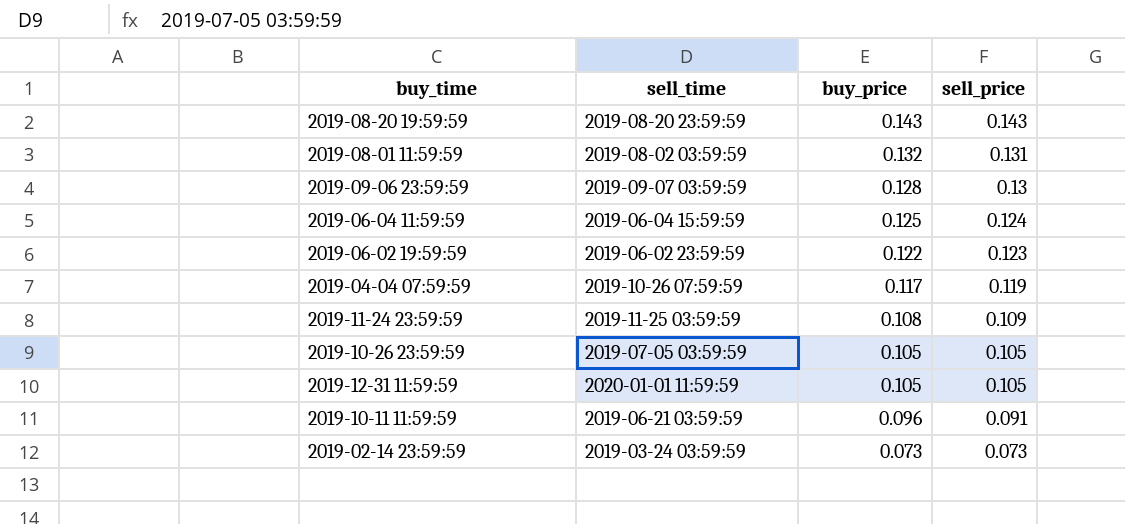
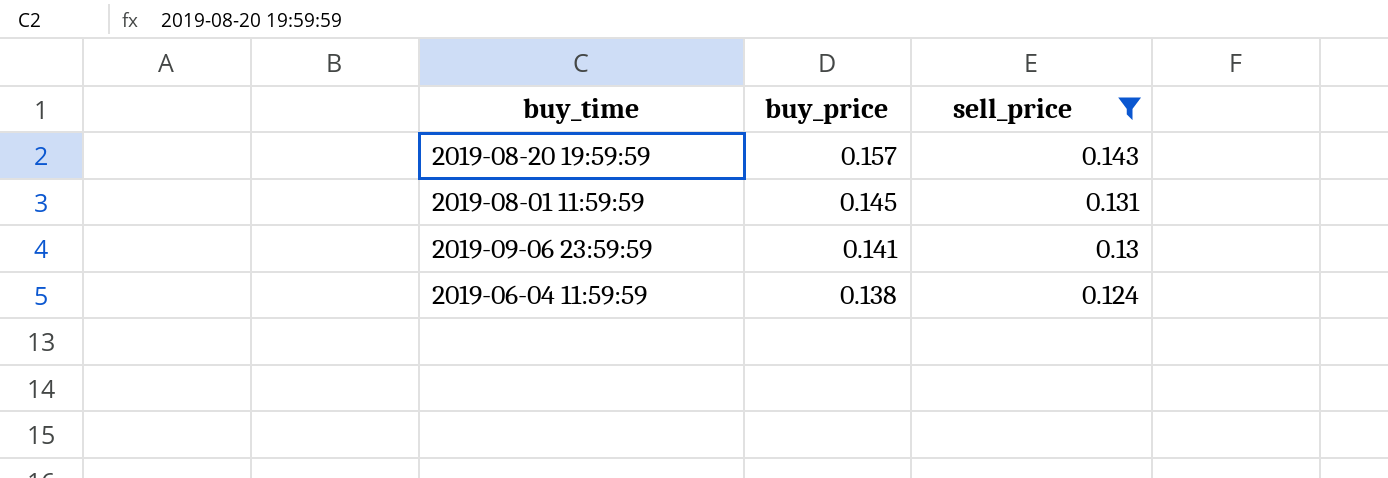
filter: none -> sell_price >= 0.124
column sell_time | position: 2 -> none
2019-08-20 19:59:59 | buy_price: 0.143 -> 0.157
2019-08-01 11:59:59 | buy_price: 0.132 -> 0.145
2019-09-06 23:59:59 | buy_price: 0.128 -> 0.141
2019-06-04 11:59:59 | buy_price: 0.125 -> 0.138

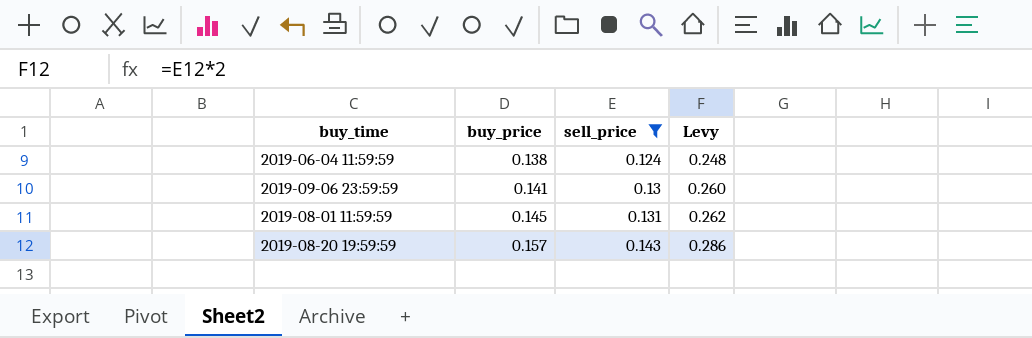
row order: buy_price descending -> buy_price ascending
column Levy | formula: none -> [sell_price] * 2

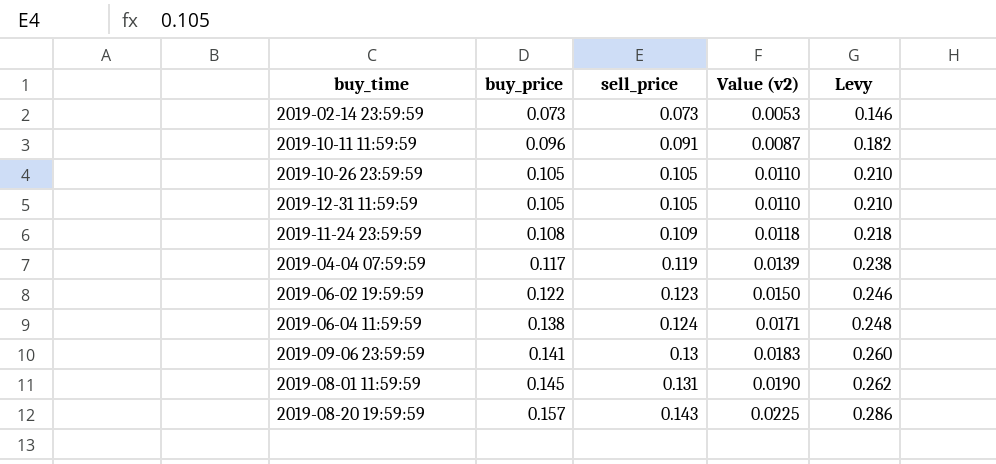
filter: sell_price >= 0.124 -> none
column Value (v2) | formula: none -> [buy_price] * [sell_price]

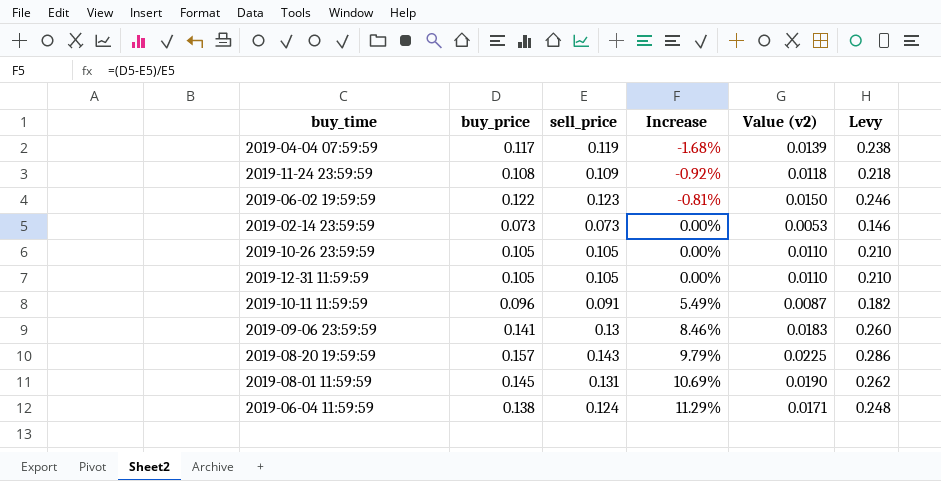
row order: buy_price ascending -> Increase ascending
column Increase | formula: none -> ([buy_price] - [sell_price]) / [sell_price]

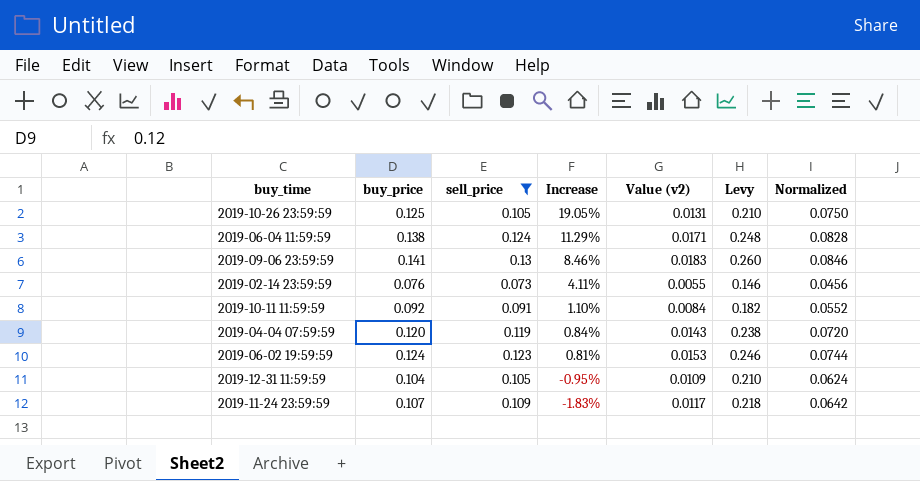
filter: none -> sell_price <= 0.13
row order: Increase ascending -> Increase descending
column Normalized | formula: none -> [buy_price] * 0.6
2019-10-26 23:59:59 | buy_price: 0.105 -> 0.125
2019-10-26 23:59:59 | Increase: 0.00% -> 19.05%
2019-10-26 23:59:59 | Value (v2): 0.0110 -> 0.0131
2019-02-14 23:59:59 | buy_price: 0.073 -> 0.076
2019-02-14 23:59:59 | Increase: 0.00% -> 4.11%
2019-02-14 23:59:59 | Value (v2): 0.0053 -> 0.0055
2019-10-11 11:59:59 | buy_price: 0.096 -> 0.092
2019-10-11 11:59:59 | Increase: 5.49% -> 1.10%
2019-10-11 11:59:59 | Value (v2): 0.0087 -> 0.0084
2019-04-04 07:59:59 | buy_price: 0.117 -> 0.120
2019-04-04 07:59:59 | Increase: -1.68% -> 0.84%
2019-04-04 07:59:59 | Value (v2): 0.0139 -> 0.0143
2019-06-02 19:59:59 | buy_price: 0.122 -> 0.124
2019-06-02 19:59:59 | Increase: -0.81% -> 0.81%
2019-06-02 19:59:59 | Value (v2): 0.0150 -> 0.0153
2019-12-31 11:59:59 | buy_price: 0.105 -> 0.104
2019-12-31 11:59:59 | Increase: 0.00% -> -0.95%
2019-12-31 11:59:59 | Value (v2): 0.0110 -> 0.0109
2019-11-24 23:59:59 | buy_price: 0.108 -> 0.107
2019-11-24 23:59:59 | Increase: -0.92% -> -1.83%
2019-11-24 23:59:59 | Value (v2): 0.0118 -> 0.0117

